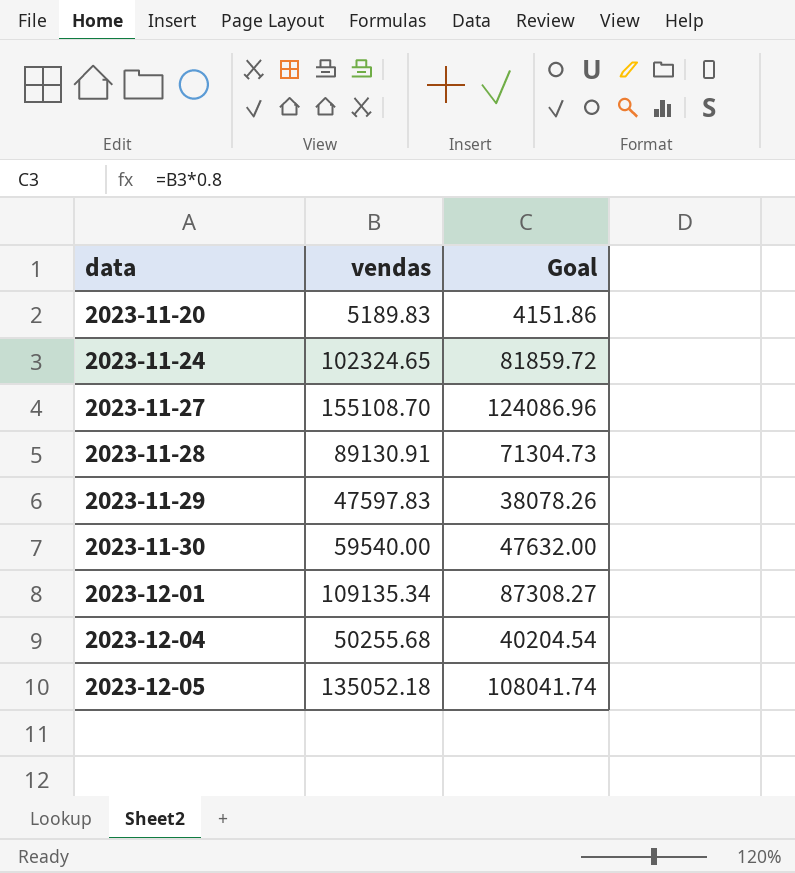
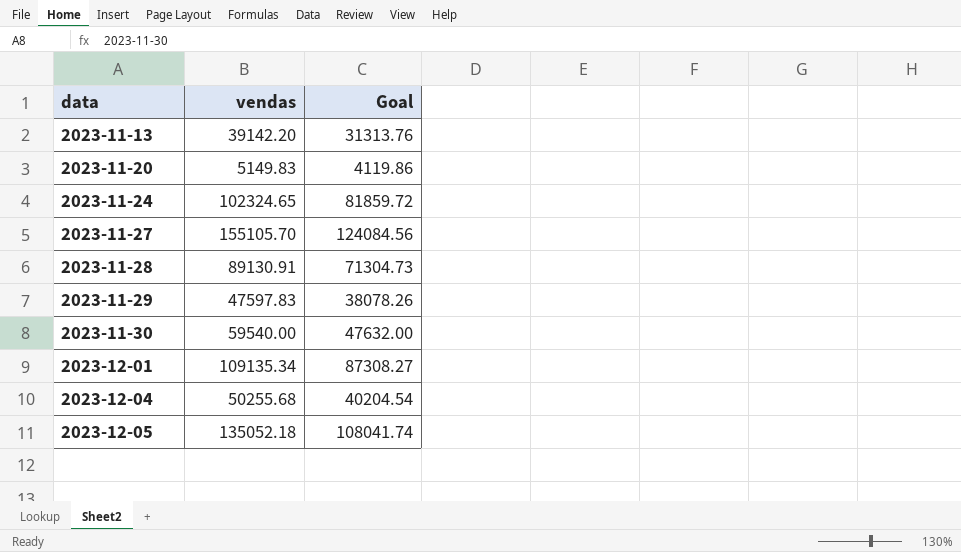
row 2023-11-13: none -> 39142.20 | 31313.76
2023-11-20 | vendas: 5189.83 -> 5149.83
2023-11-20 | Goal: 4151.86 -> 4119.86
2023-11-27 | vendas: 155108.70 -> 155105.70
2023-11-27 | Goal: 124086.96 -> 124084.56

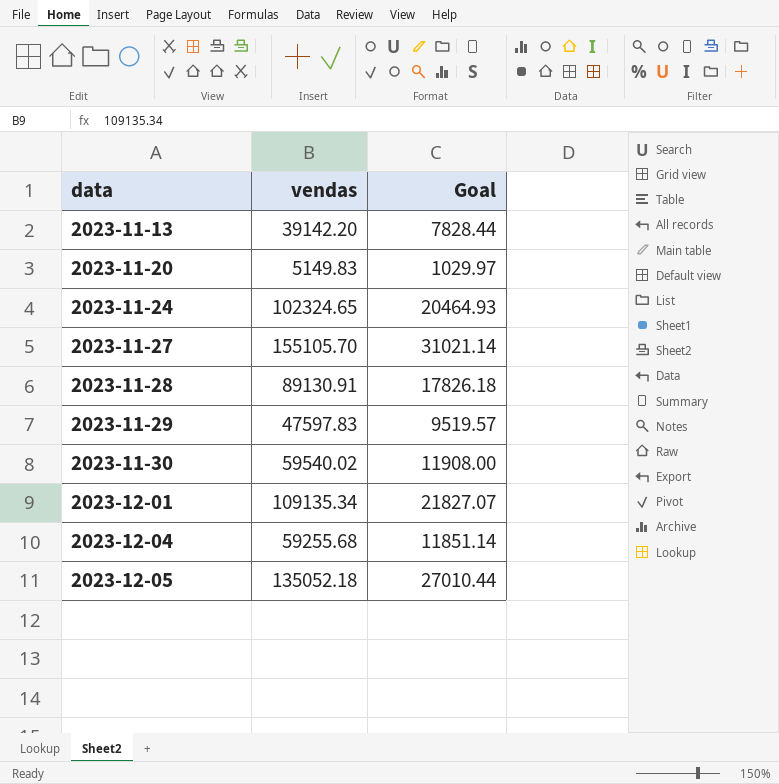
column Goal | formula: [vendas] * 0.8 -> [vendas] * 0.2
2023-11-30 | vendas: 59540.00 -> 59540.02
2023-12-04 | vendas: 50255.68 -> 59255.68

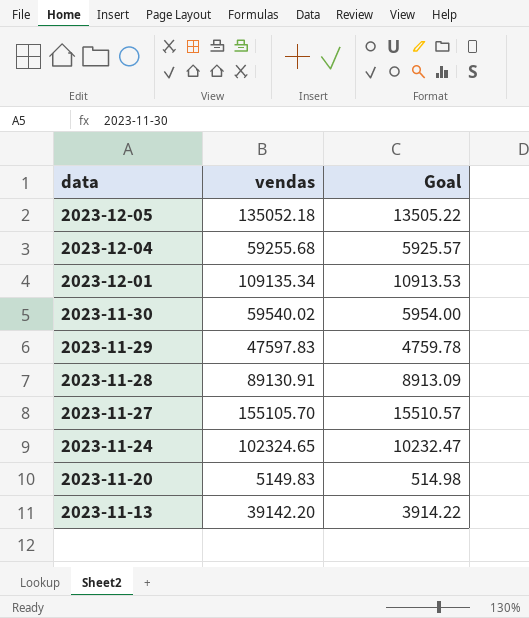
row order: data ascending -> data descending
column Goal | formula: [vendas] * 0.2 -> [vendas] * 0.1

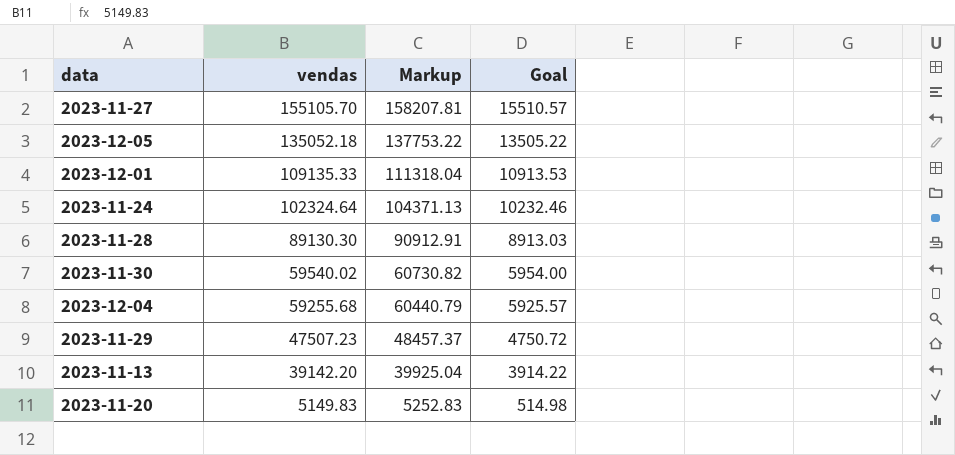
row order: data descending -> vendas descending
column Markup | formula: none -> [vendas] * 1.02
2023-12-01 | vendas: 109135.34 -> 109135.33
2023-11-24 | vendas: 102324.65 -> 102324.64
2023-11-24 | Goal: 10232.47 -> 10232.46
2023-11-28 | vendas: 89130.91 -> 89130.30
2023-11-28 | Goal: 8913.09 -> 8913.03
2023-11-29 | vendas: 47597.83 -> 47507.23
2023-11-29 | Goal: 4759.78 -> 4750.72

